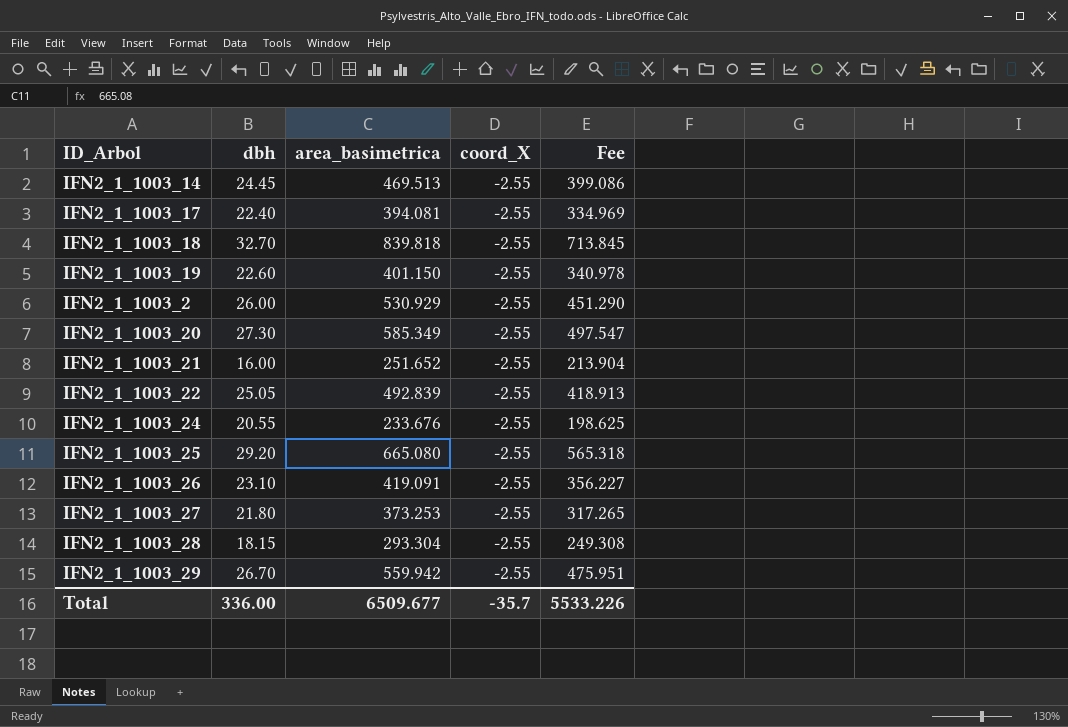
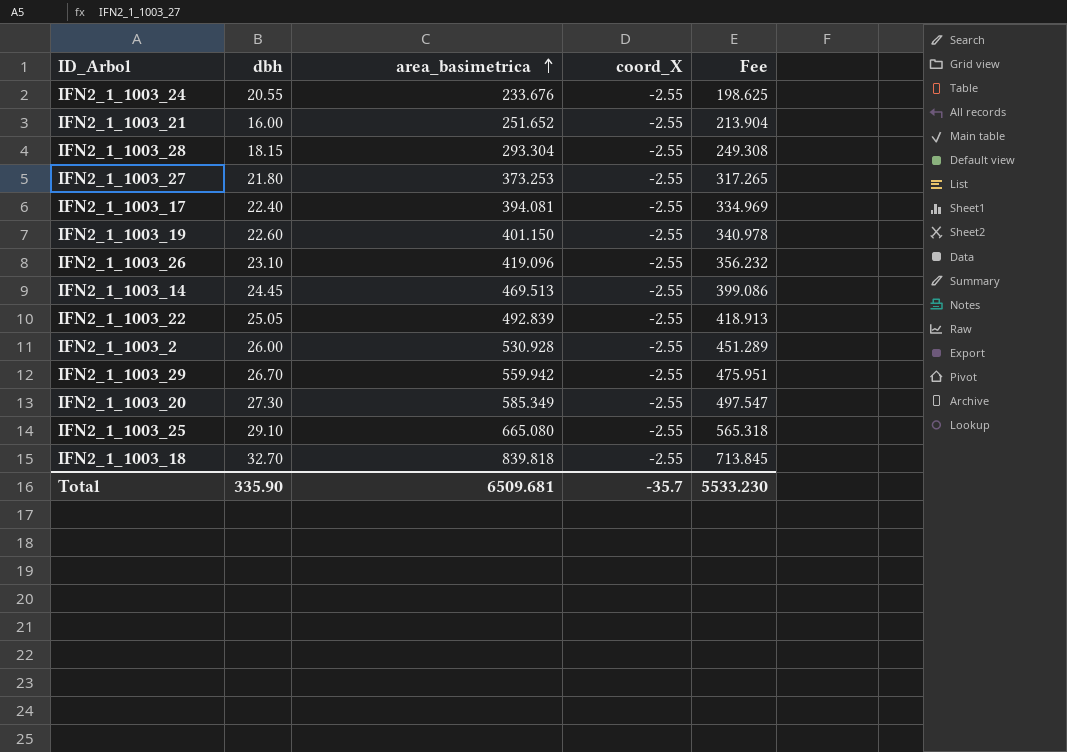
row order: none -> area_basimetrica ascending
IFN2_1_1003_26 | area_basimetrica: 419.091 -> 419.096
IFN2_1_1003_26 | Fee: 356.227 -> 356.232
IFN2_1_1003_2 | area_basimetrica: 530.929 -> 530.928
IFN2_1_1003_2 | Fee: 451.290 -> 451.289
IFN2_1_1003_25 | dbh: 29.20 -> 29.10
Total | dbh: 336.00 -> 335.90
Total | area_basimetrica: 6509.677 -> 6509.681
Total | Fee: 5533.226 -> 5533.230

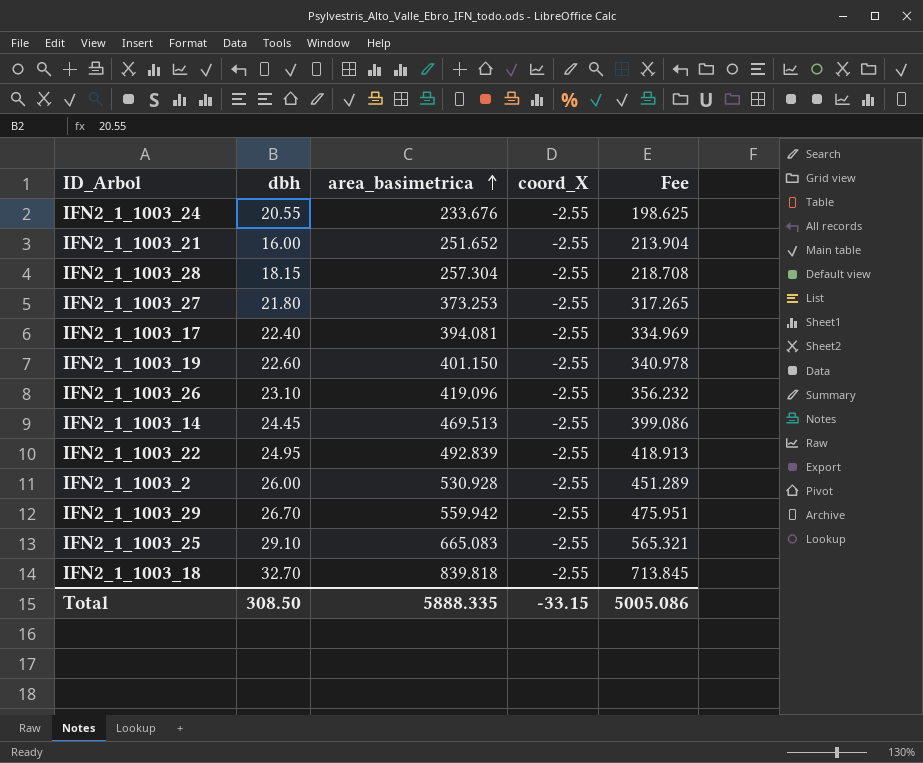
row IFN2_1_1003_20: 27.30 | 585.349 | -2.55 | 497.547 -> none
IFN2_1_1003_28 | area_basimetrica: 293.304 -> 257.304
IFN2_1_1003_28 | Fee: 249.308 -> 218.708
IFN2_1_1003_22 | dbh: 25.05 -> 24.95
IFN2_1_1003_25 | area_basimetrica: 665.080 -> 665.083
IFN2_1_1003_25 | Fee: 565.318 -> 565.321
Total | dbh: 335.90 -> 308.50
Total | area_basimetrica: 6509.681 -> 5888.335
Total | coord_X: -35.7 -> -33.15
Total | Fee: 5533.230 -> 5005.086

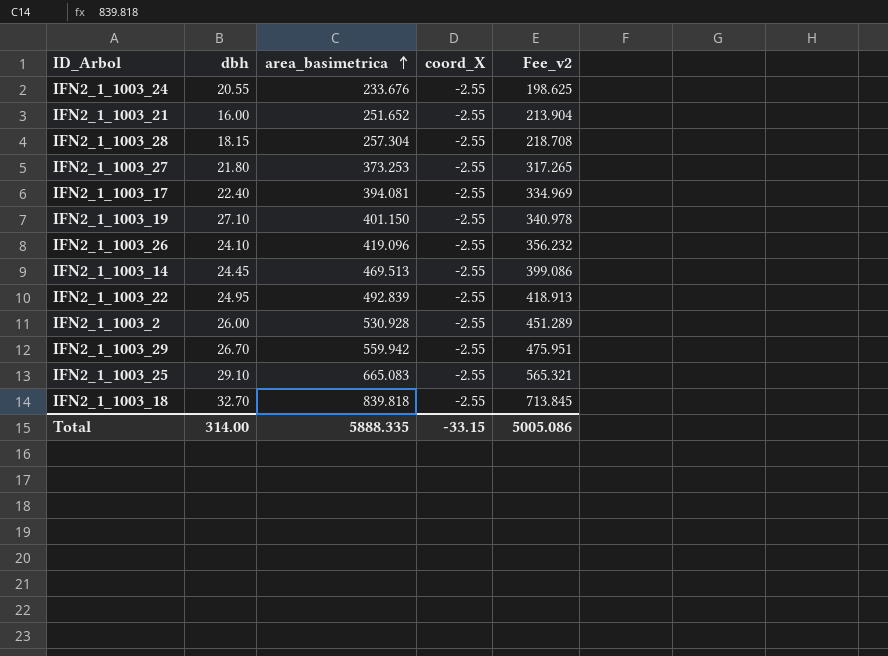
column name: Fee -> Fee_v2
IFN2_1_1003_19 | dbh: 22.60 -> 27.10
IFN2_1_1003_26 | dbh: 23.10 -> 24.10
Total | dbh: 308.50 -> 314.00

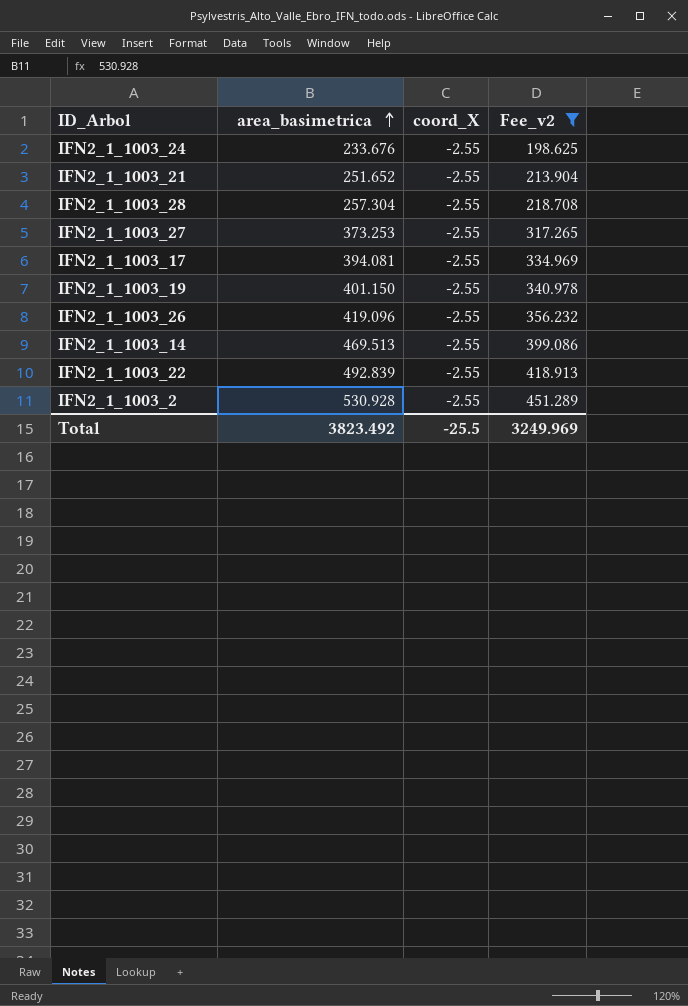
filter: none -> Fee_v2 <= 451.289
column dbh | position: 2 -> none
Total | area_basimetrica: 5888.335 -> 3823.492
Total | coord_X: -33.15 -> -25.5
Total | Fee_v2: 5005.086 -> 3249.969

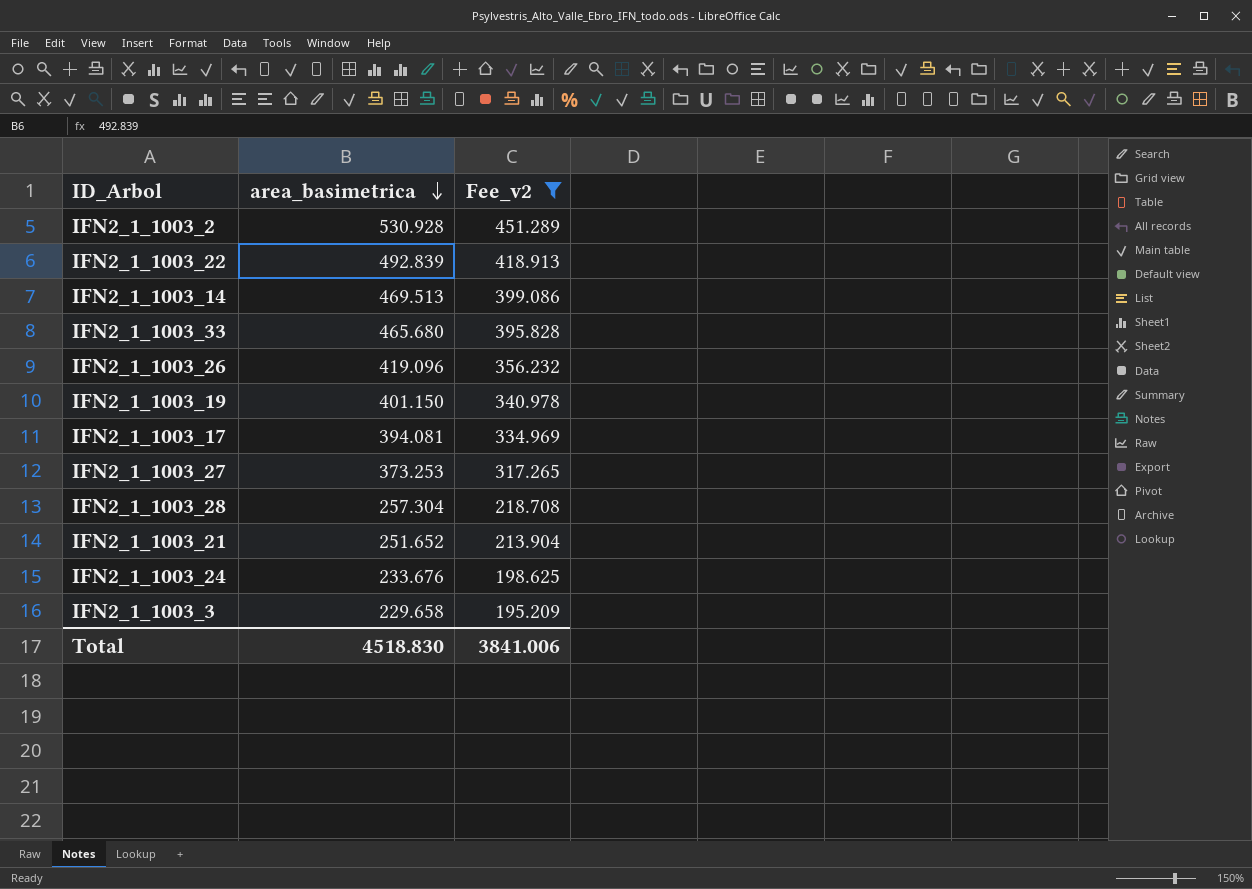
row order: area_basimetrica ascending -> area_basimetrica descending
column coord_X | position: 3 -> none
row IFN2_1_1003_33: none -> 465.680 | 395.828
row IFN2_1_1003_3: none -> 229.658 | 195.209
Total | area_basimetrica: 3823.492 -> 4518.830
Total | Fee_v2: 3249.969 -> 3841.006

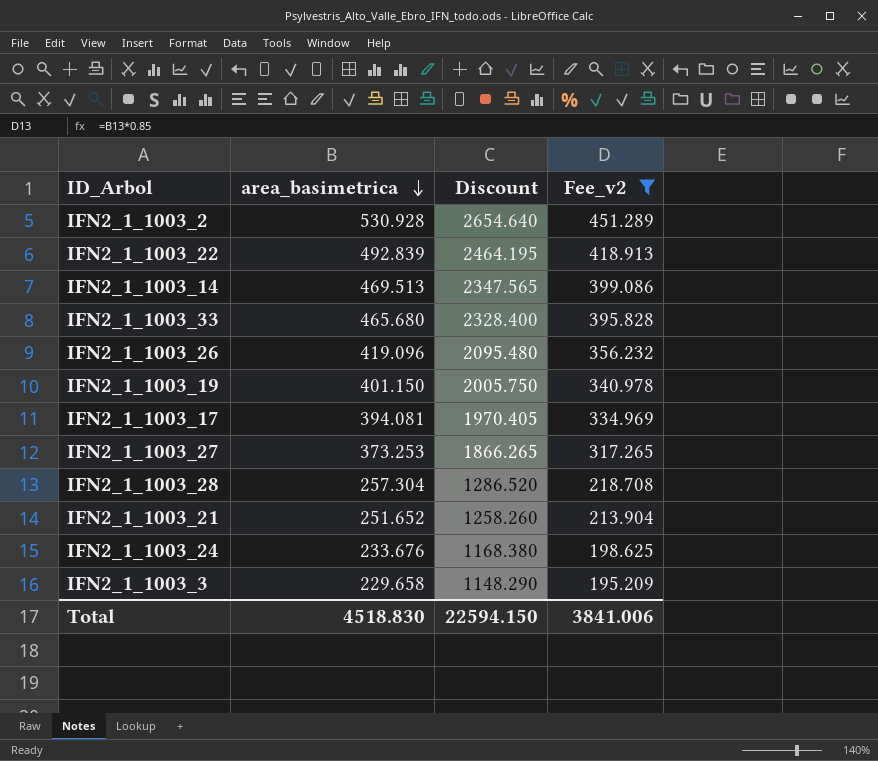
column Discount | formula: none -> [area_basimetrica] * 5

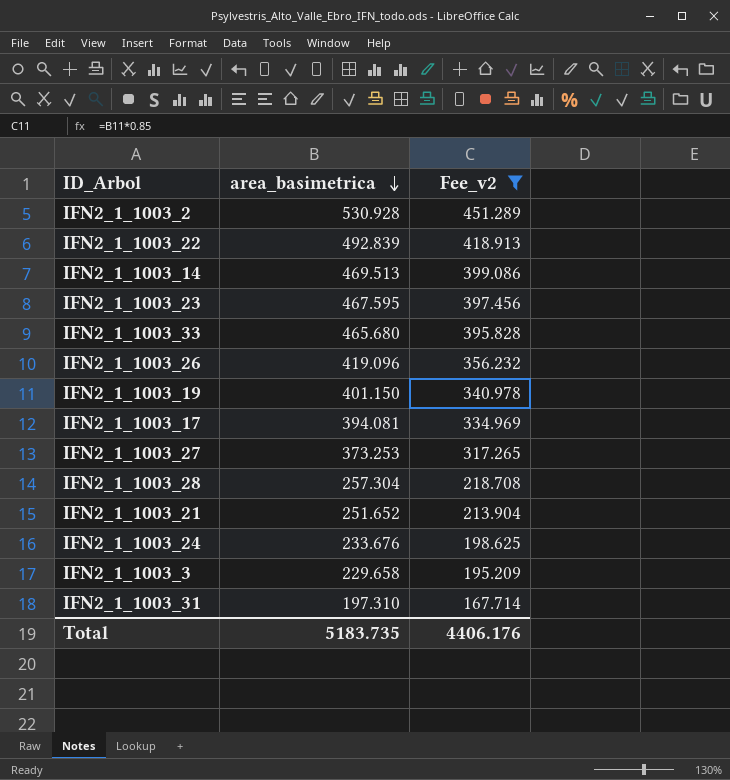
column Discount | formula: [area_basimetrica] * 5 -> none
row IFN2_1_1003_23: none -> 467.595 | 397.456
row IFN2_1_1003_31: none -> 197.310 | 167.714
Total | area_basimetrica: 4518.830 -> 5183.735
Total | Fee_v2: 3841.006 -> 4406.176

